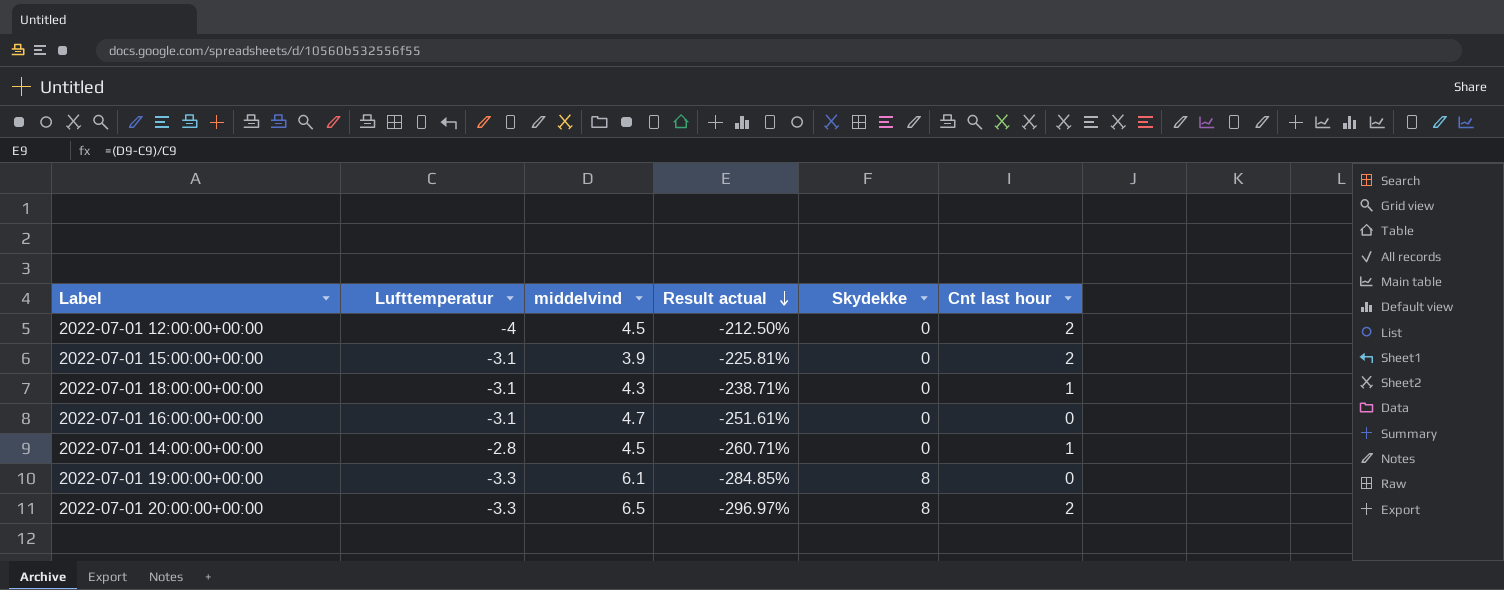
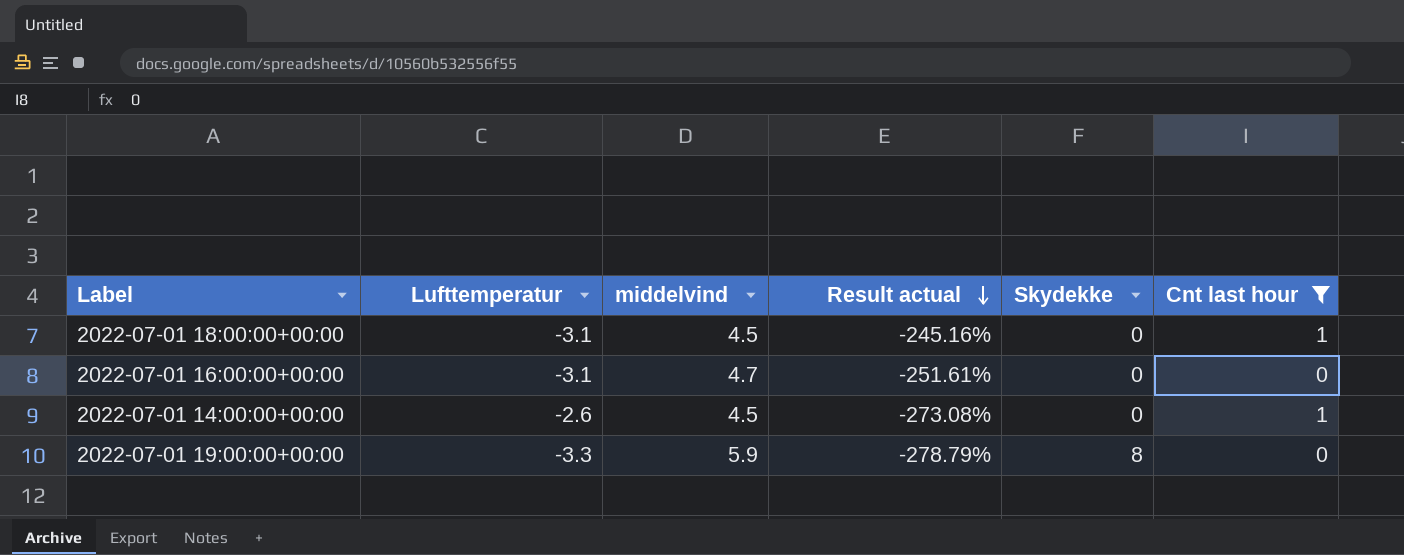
filter: none -> Cnt last hour != 2
2022-07-01 18:00:00+00:00 | middelvind: 4.3 -> 4.5
2022-07-01 18:00:00+00:00 | Result actual: -238.71% -> -245.16%
2022-07-01 14:00:00+00:00 | Lufttemperatur: -2.8 -> -2.6
2022-07-01 14:00:00+00:00 | Result actual: -260.71% -> -273.08%
2022-07-01 19:00:00+00:00 | middelvind: 6.1 -> 5.9
2022-07-01 19:00:00+00:00 | Result actual: -284.85% -> -278.79%

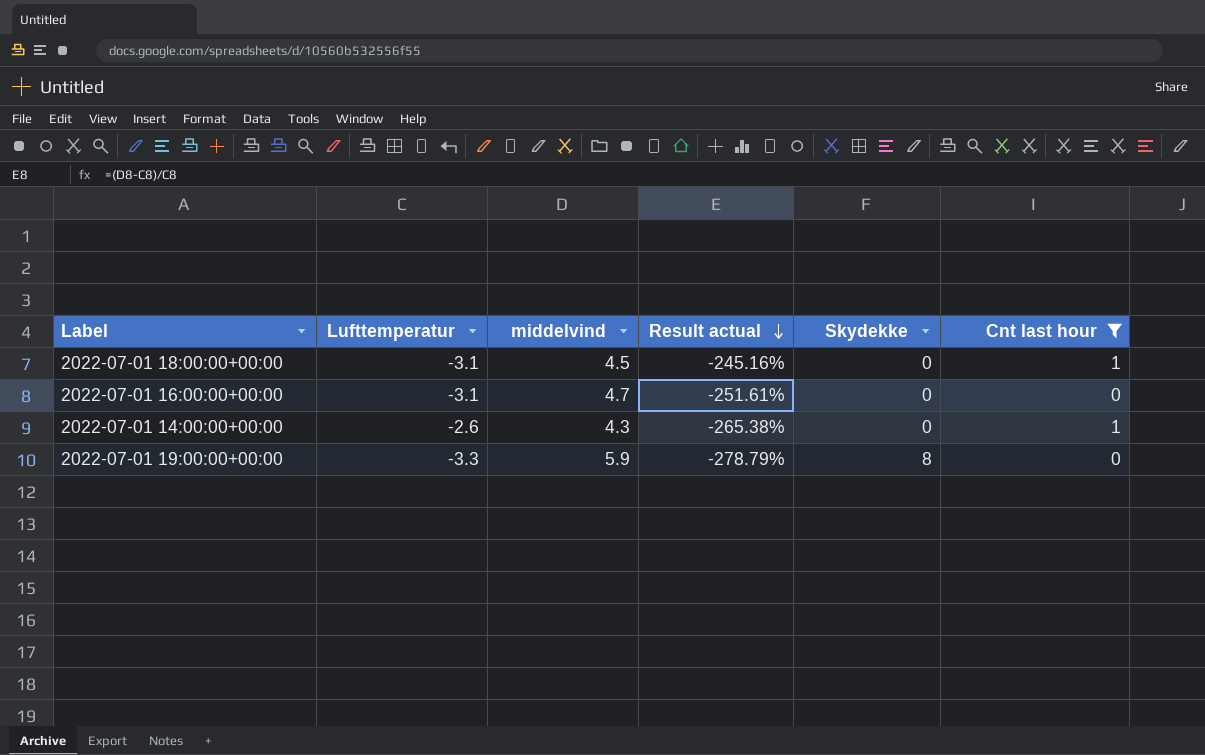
2022-07-01 14:00:00+00:00 | middelvind: 4.5 -> 4.3
2022-07-01 14:00:00+00:00 | Result actual: -273.08% -> -265.38%

